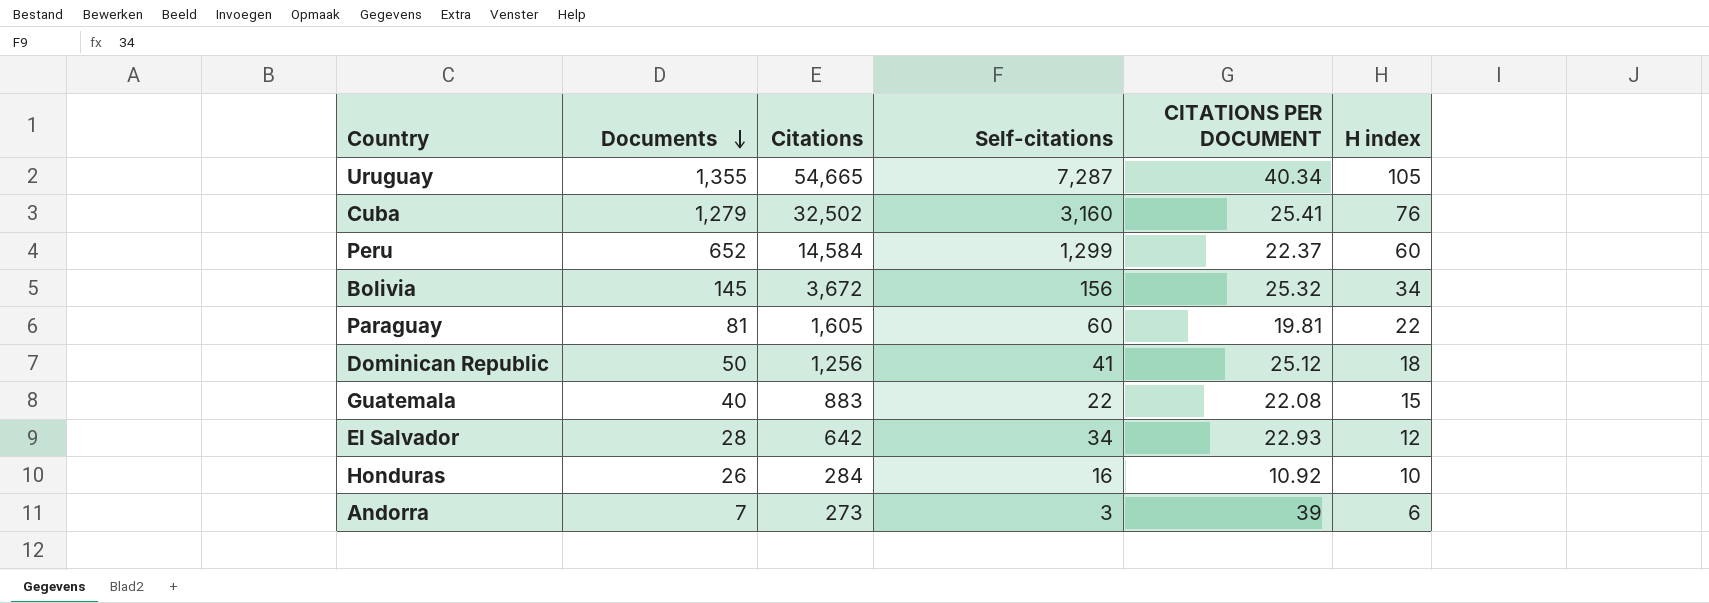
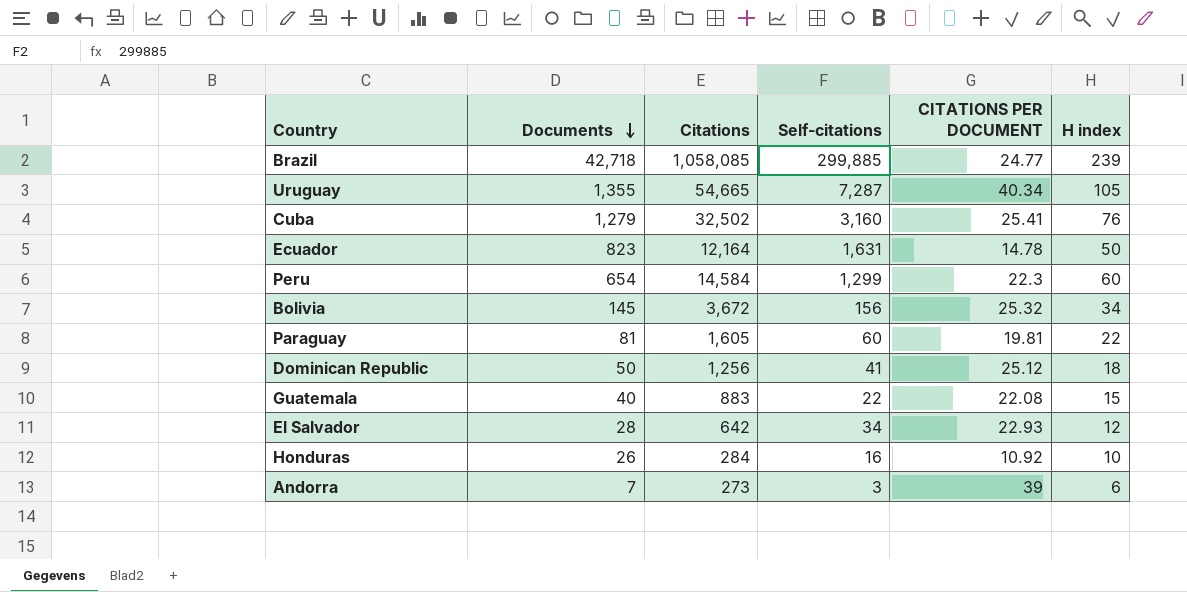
row Brazil: none -> 42,718 | 1,058,085 | 299,885 | 24.77 | 239
row Ecuador: none -> 823 | 12,164 | 1,631 | 14.78 | 50
Peru | Documents: 652 -> 654
Peru | CITATIONS PER DOCUMENT: 22.37 -> 22.3

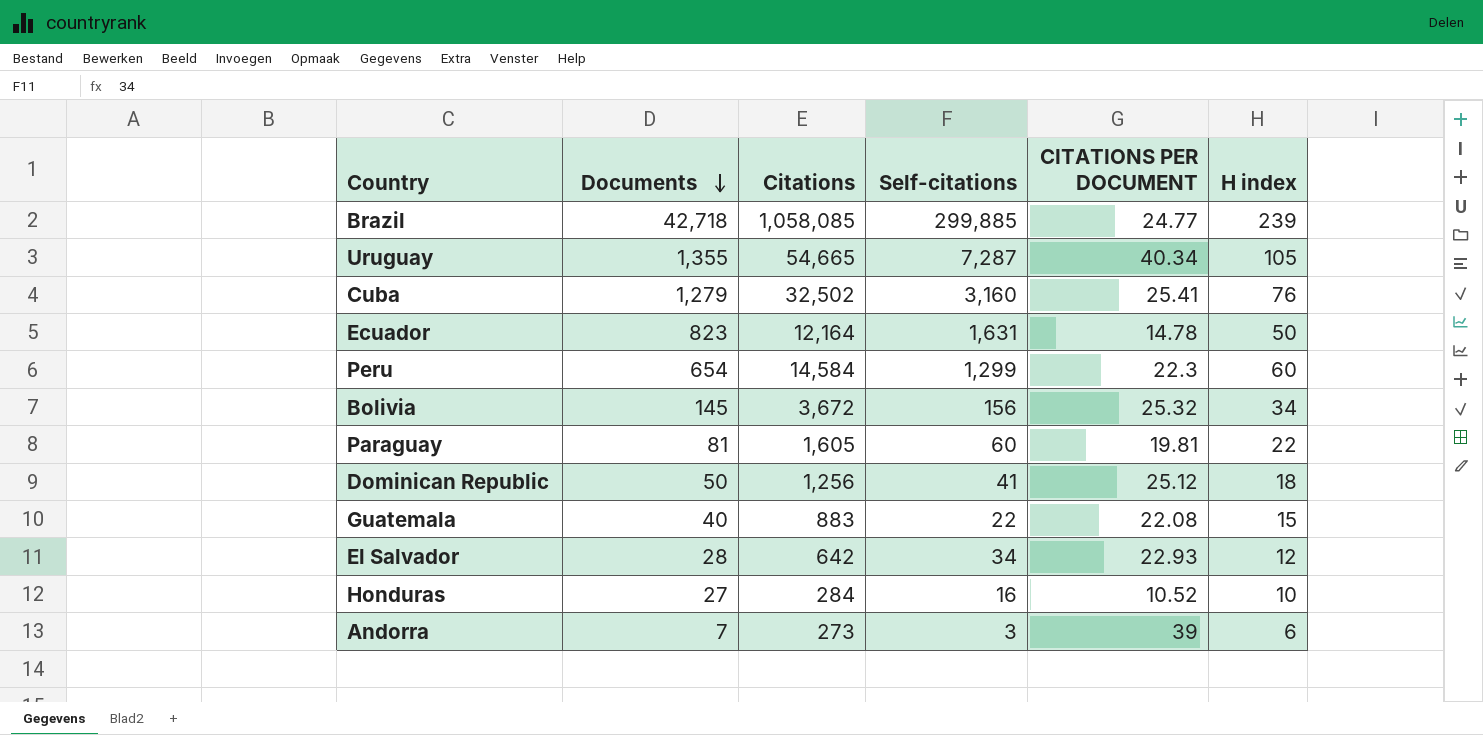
Honduras | Documents: 26 -> 27
Honduras | CITATIONS PER DOCUMENT: 10.92 -> 10.52

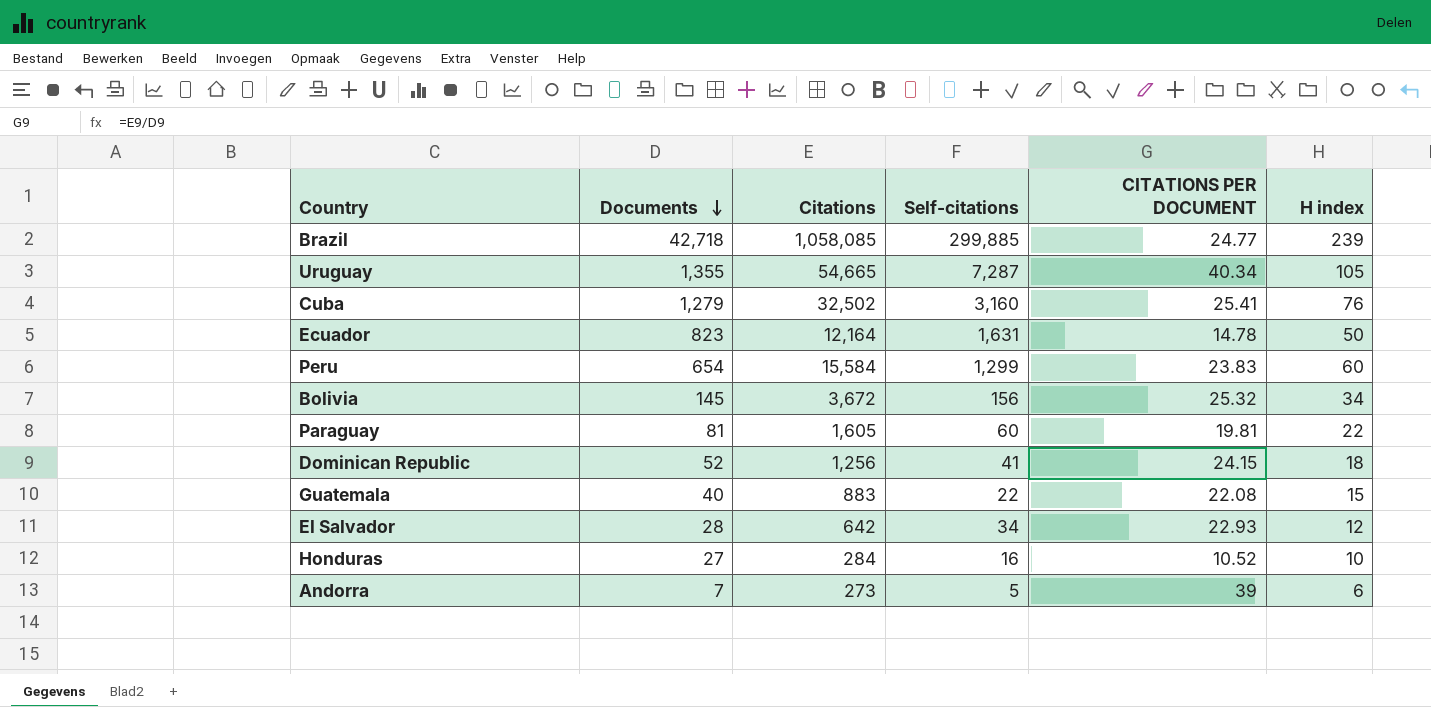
Peru | Citations: 14,584 -> 15,584
Peru | CITATIONS PER DOCUMENT: 22.3 -> 23.83
Dominican Republic | Documents: 50 -> 52
Dominican Republic | CITATIONS PER DOCUMENT: 25.12 -> 24.15
Andorra | Self-citations: 3 -> 5

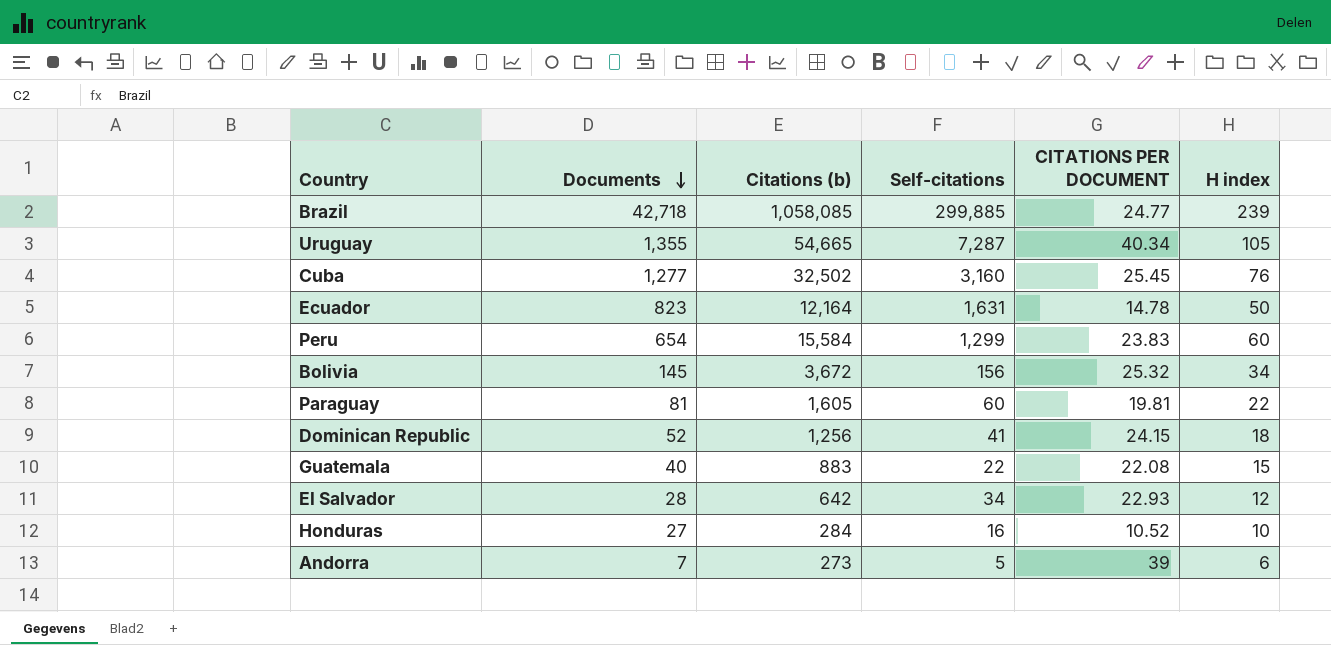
column name: Citations -> Citations (b)
Cuba | Documents: 1,279 -> 1,277
Cuba | CITATIONS PER DOCUMENT: 25.41 -> 25.45

